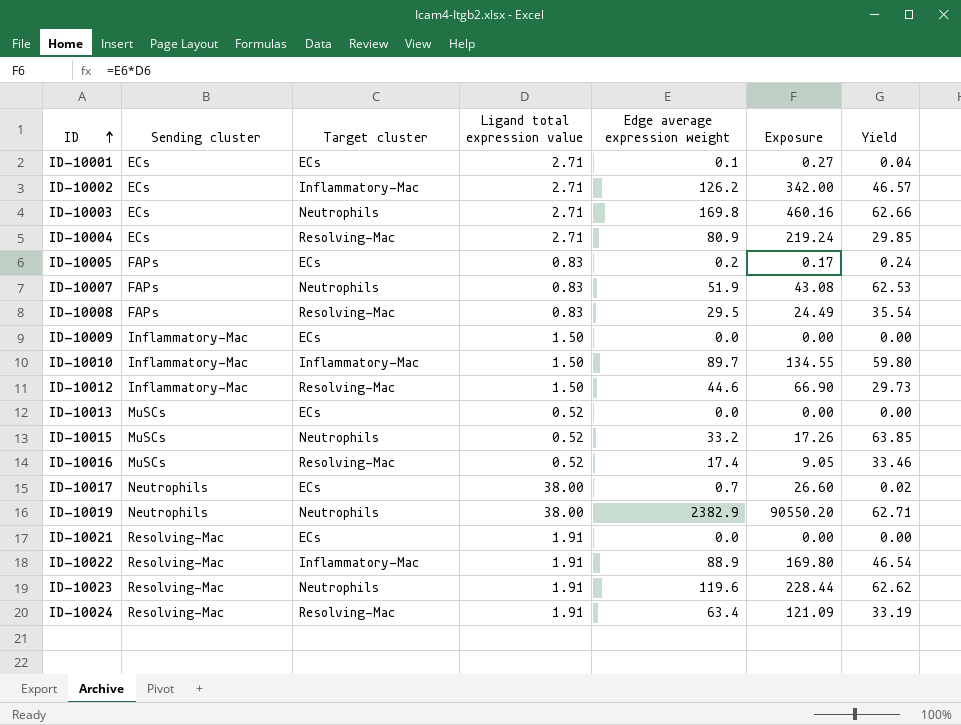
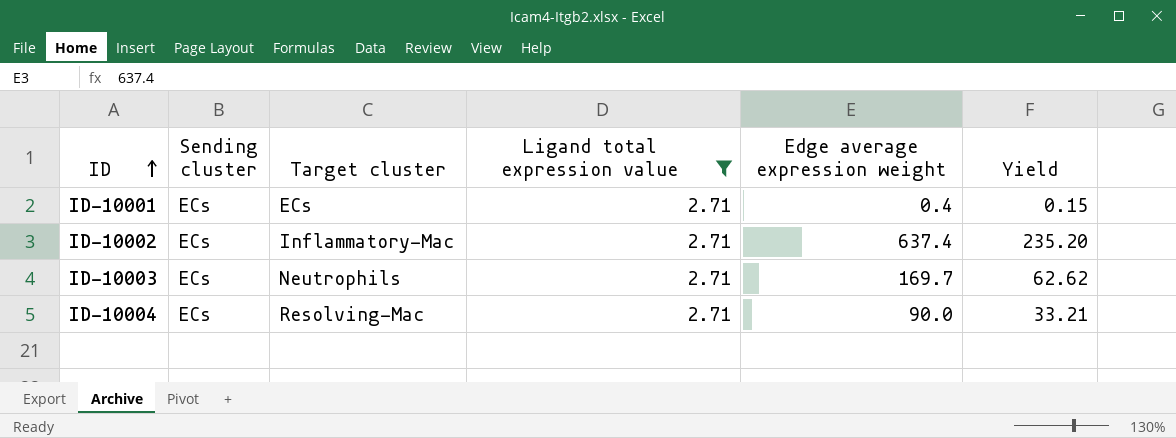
filter: none -> Ligand total expression value = 2.71
column Exposure | formula: [Ligand total expression value] * [Edge average expression weight] -> none
ID-10001 | Edge average expression weight: 0.1 -> 0.4
ID-10001 | Yield: 0.04 -> 0.15
ID-10002 | Edge average expression weight: 126.2 -> 637.4
ID-10002 | Yield: 46.57 -> 235.20
ID-10003 | Edge average expression weight: 169.8 -> 169.7
ID-10003 | Yield: 62.66 -> 62.62
ID-10004 | Edge average expression weight: 80.9 -> 90.0
ID-10004 | Yield: 29.85 -> 33.21

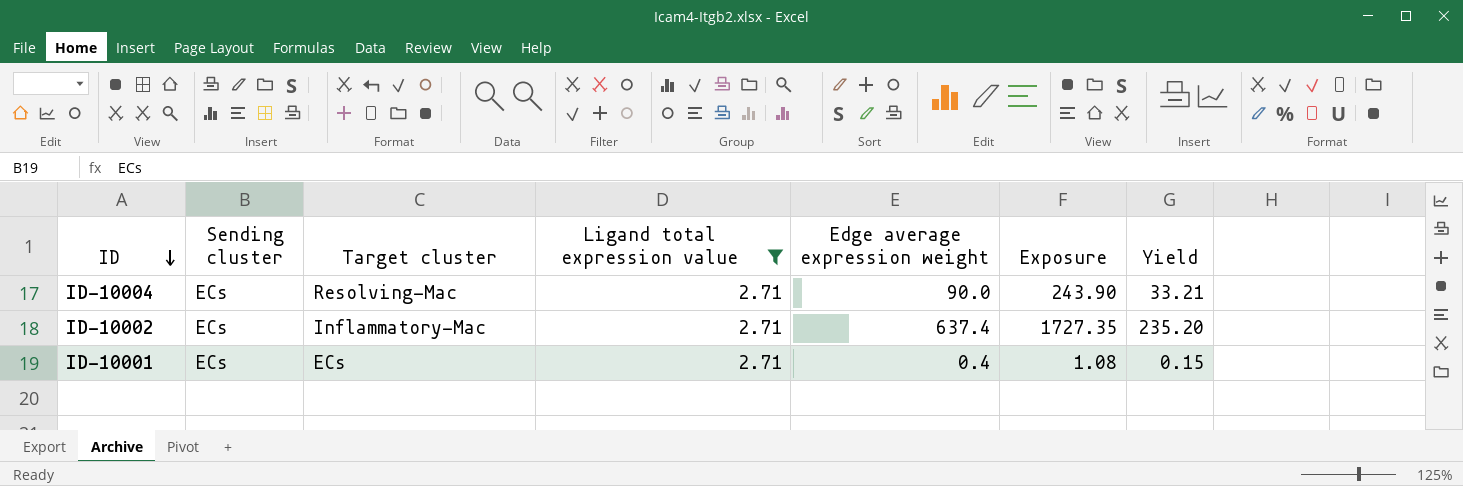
row order: ID ascending -> ID descending
column Exposure | formula: none -> [Ligand total expression value] * [Edge average expression weight]
row ID-10003: ECs | Neutrophils | 2.71 | 169.7 | 62.62 -> none

